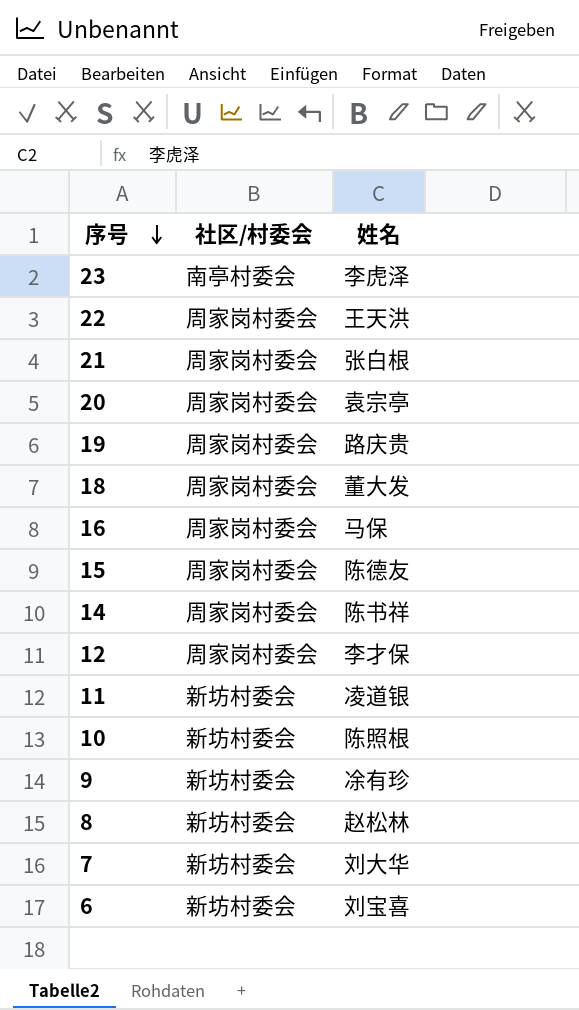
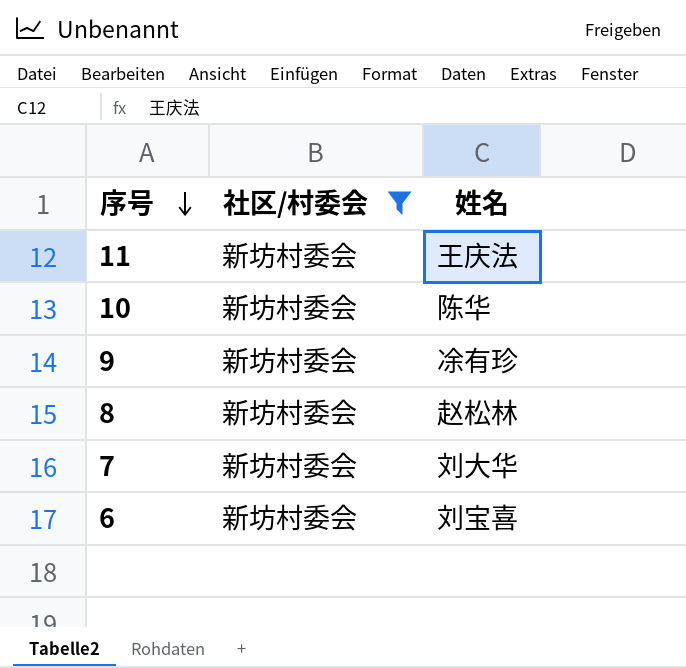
filter: none -> 社区/村委会 = 新坊村委会
11 | 姓名: 凌道银 -> 王庆法
10 | 姓名: 陈照根 -> 陈华

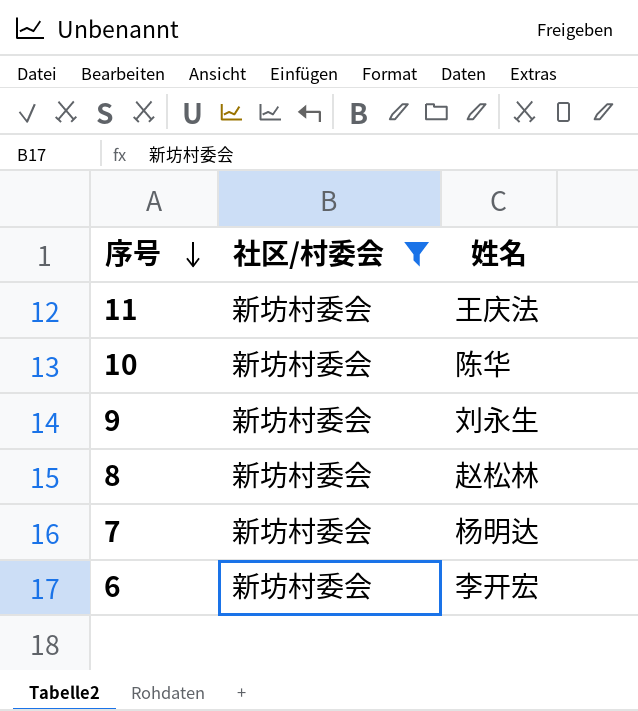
9 | 姓名: 凃有珍 -> 刘永生
7 | 姓名: 刘大华 -> 杨明达
6 | 姓名: 刘宝喜 -> 李开宏

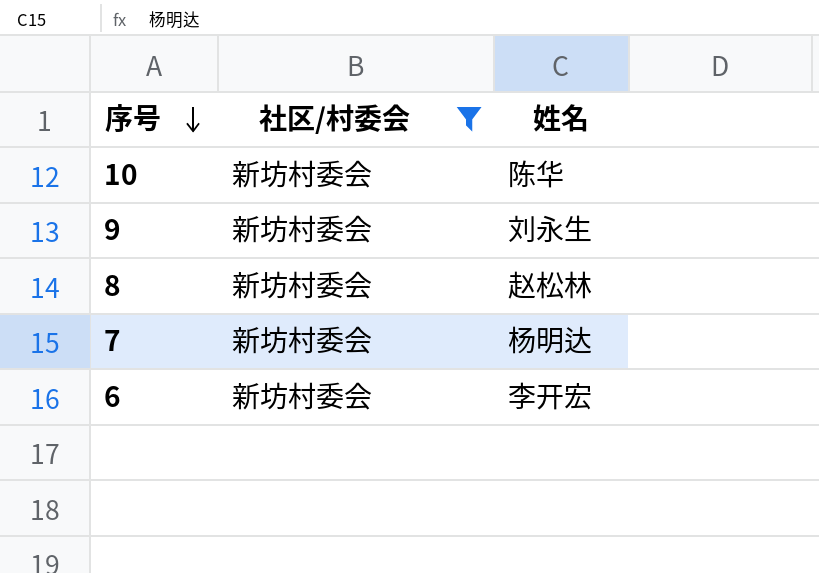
row 11: 新坊村委会 | 王庆法 -> none

